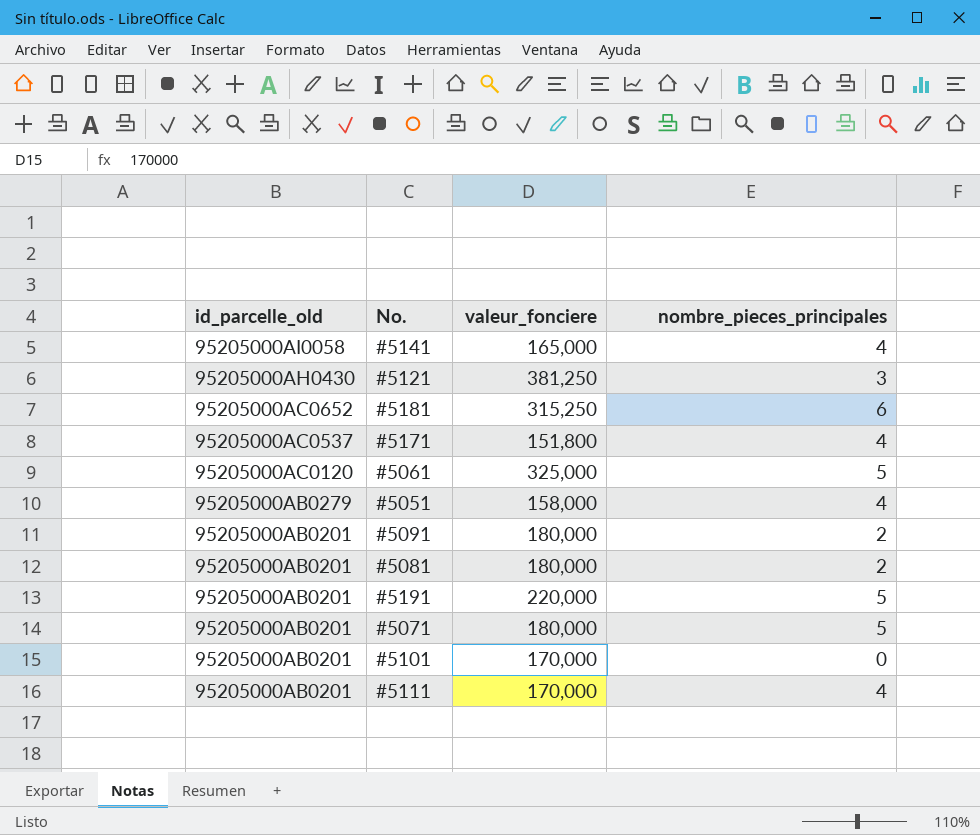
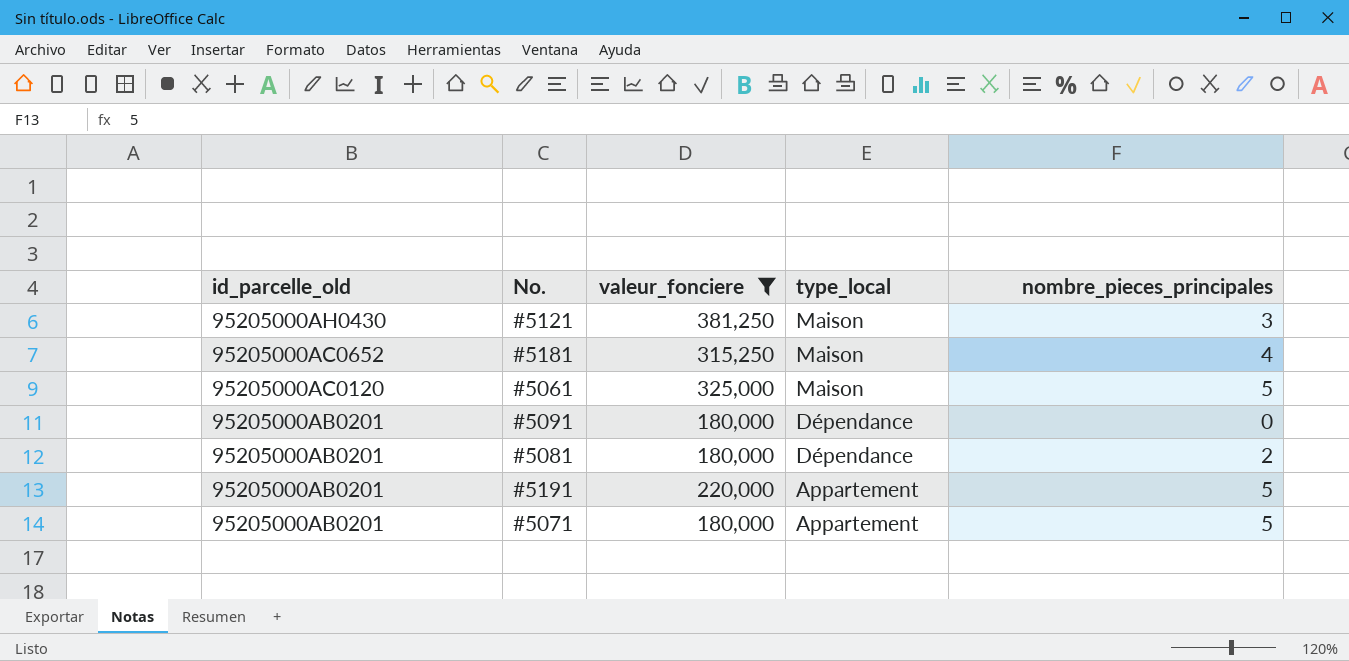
filter: none -> valeur_fonciere >= 180,000
column type_local | position: none -> 4
#5181 | nombre_pieces_principales: 6 -> 4
#5091 | nombre_pieces_principales: 2 -> 0

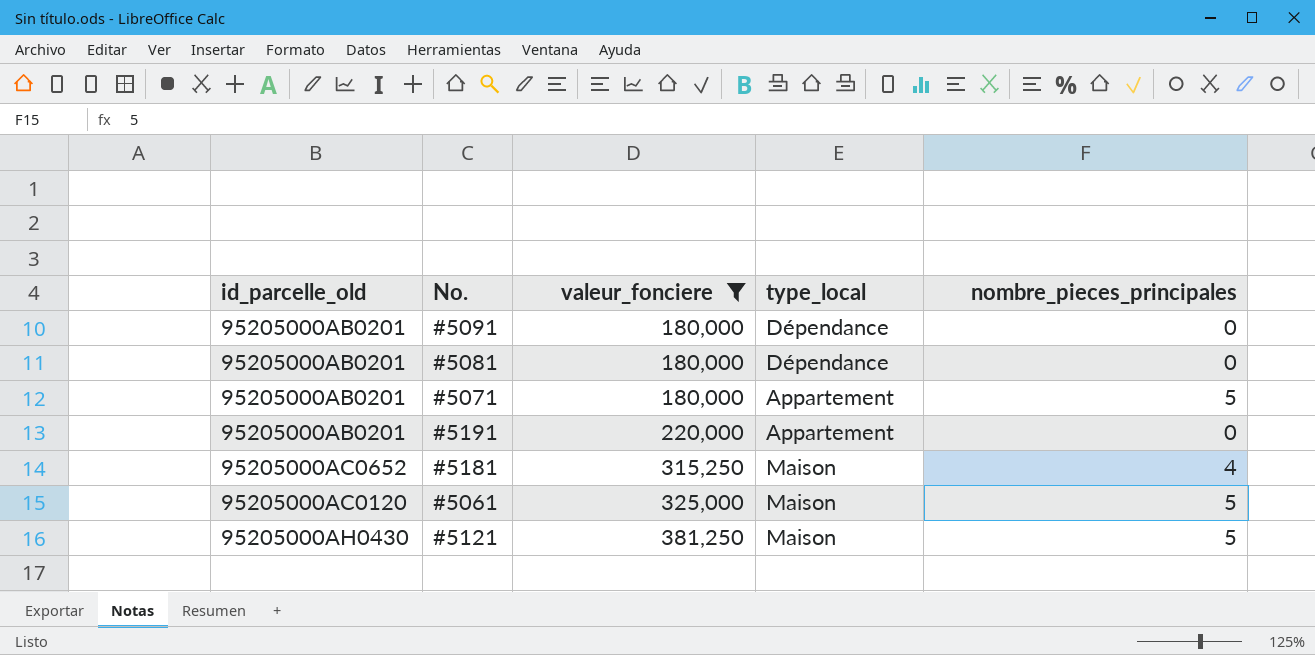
row order: id_parcelle_old descending -> valeur_fonciere ascending
#5081 | nombre_pieces_principales: 2 -> 0
#5191 | nombre_pieces_principales: 5 -> 0
#5121 | nombre_pieces_principales: 3 -> 5

